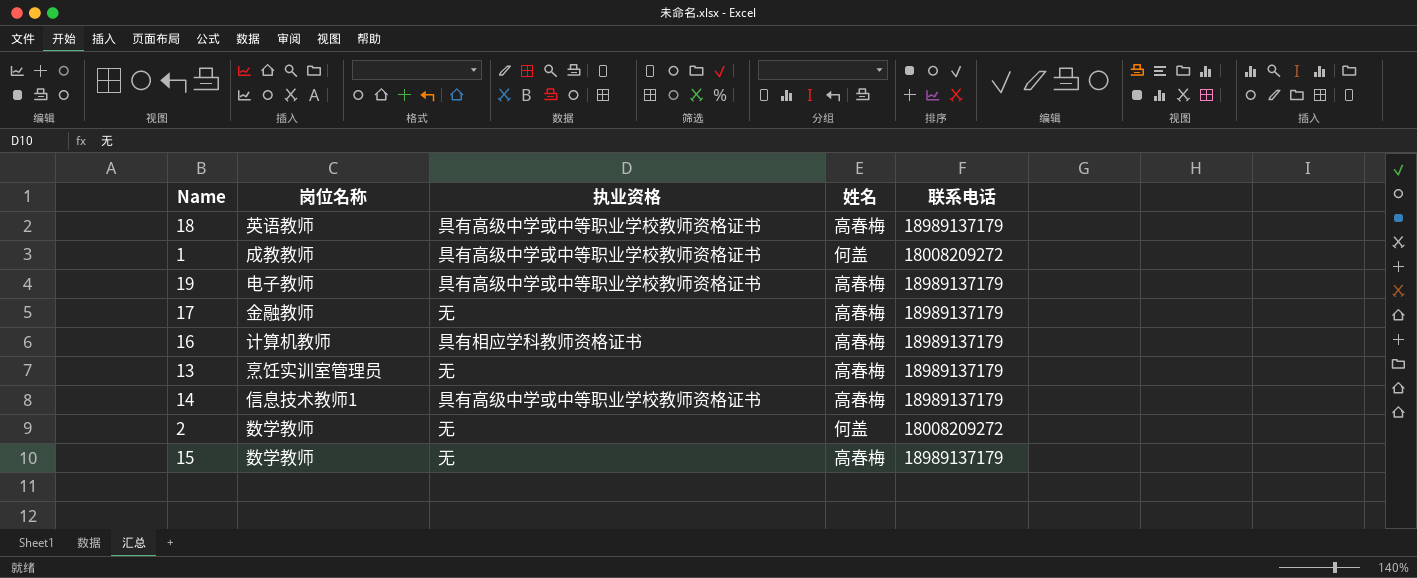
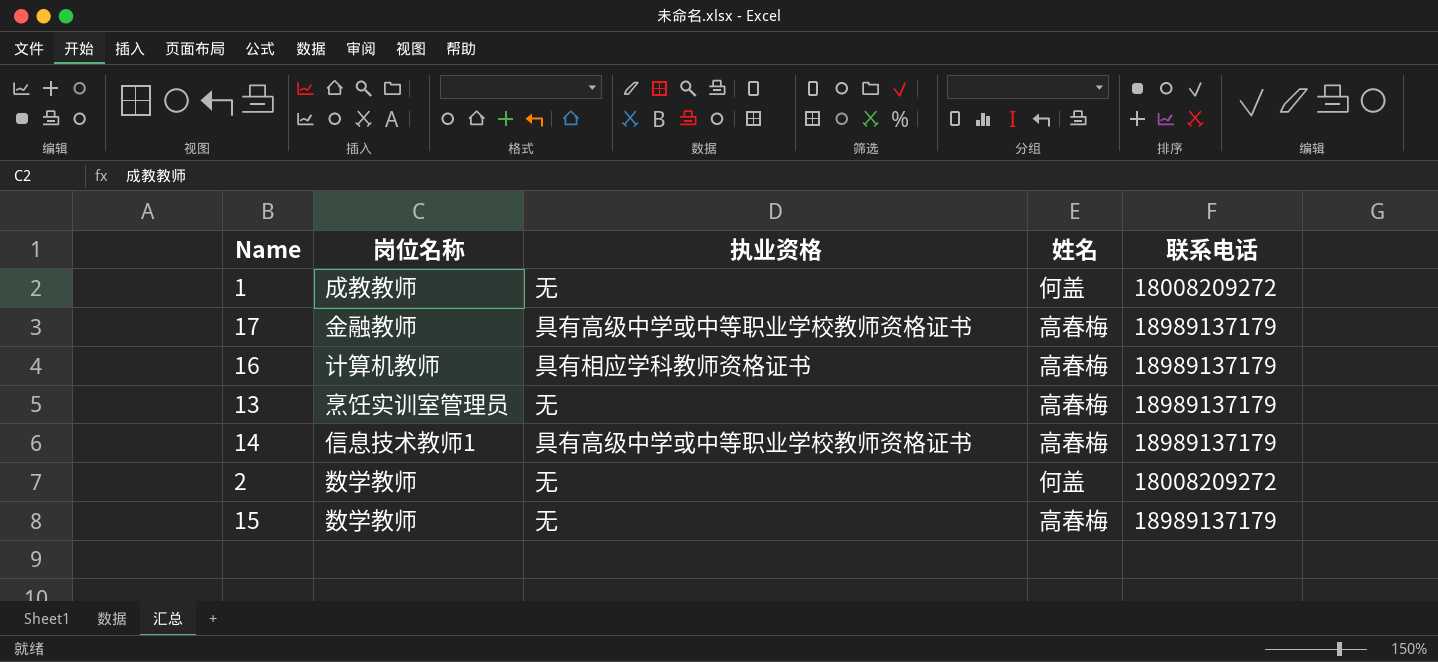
row 18: 英语教师 | 具有高级中学或中等职业学校教师资格证书 | 高春梅 | 18989137179 -> none
row 19: 电子教师 | 具有高级中学或中等职业学校教师资格证书 | 高春梅 | 18989137179 -> none
1 | 执业资格: 具有高级中学或中等职业学校教师资格证书 -> 无
17 | 执业资格: 无 -> 具有高级中学或中等职业学校教师资格证书

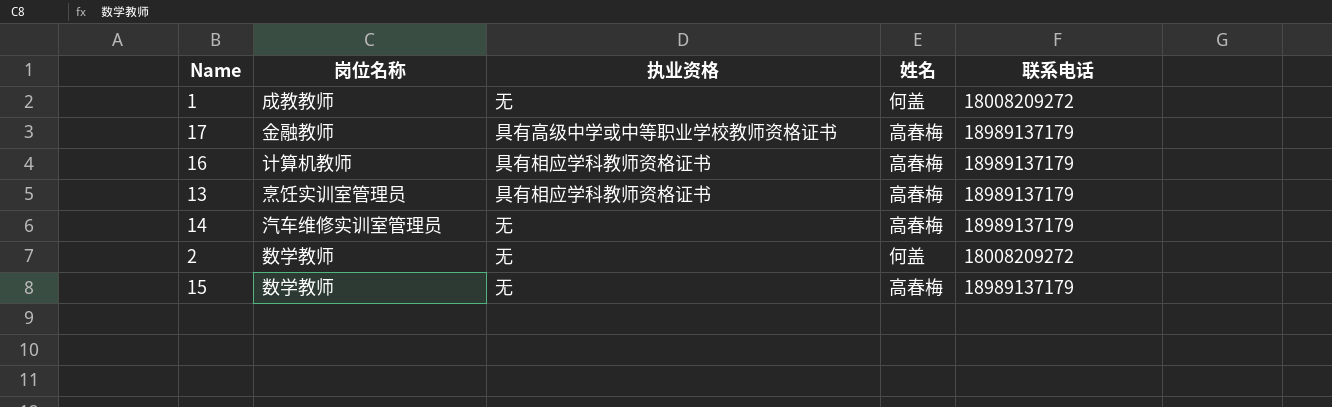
13 | 执业资格: 无 -> 具有相应学科教师资格证书
14 | 岗位名称: 信息技术教师1 -> 汽车维修实训室管理员
14 | 执业资格: 具有高级中学或中等职业学校教师资格证书 -> 无

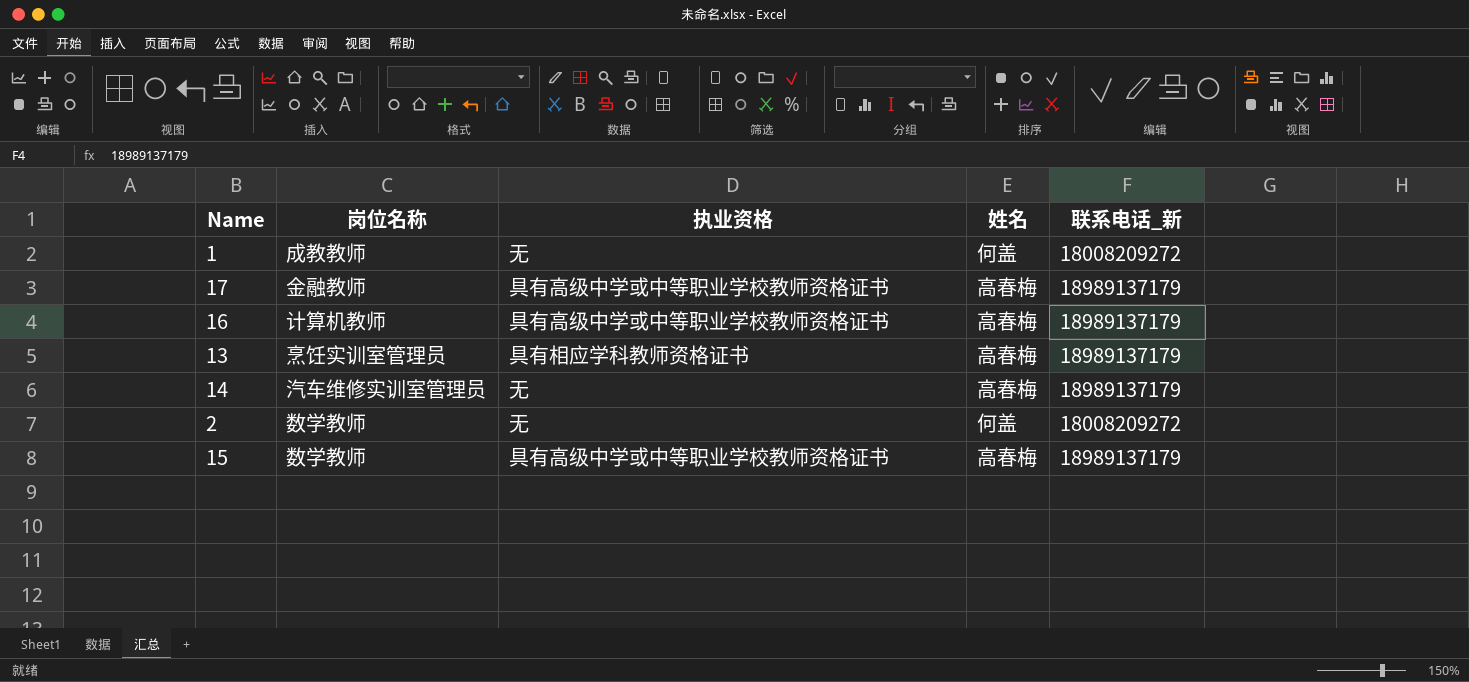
column name: 联系电话 -> 联系电话_新
16 | 执业资格: 具有相应学科教师资格证书 -> 具有高级中学或中等职业学校教师资格证书
15 | 执业资格: 无 -> 具有高级中学或中等职业学校教师资格证书

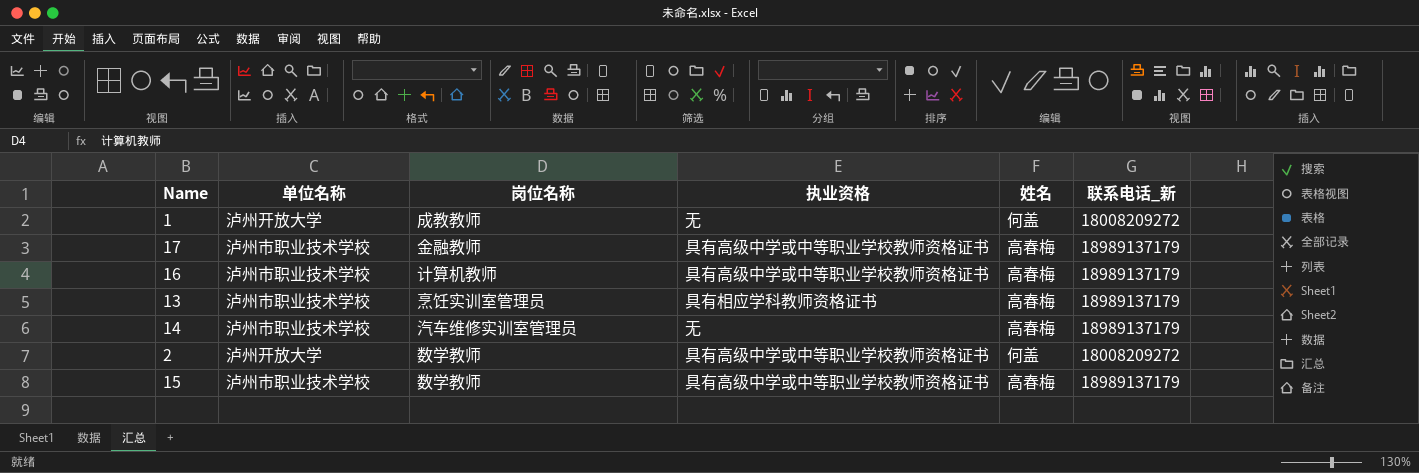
column 单位名称 | position: none -> 2
2 | 执业资格: 无 -> 具有高级中学或中等职业学校教师资格证书

